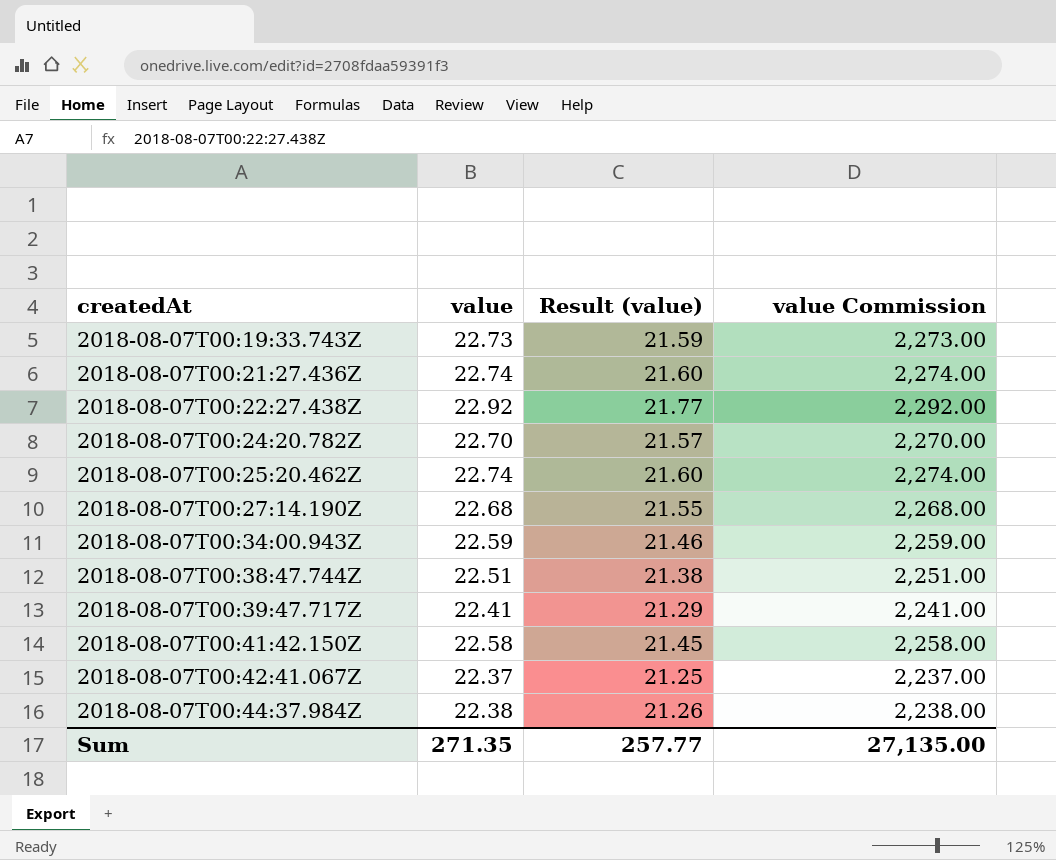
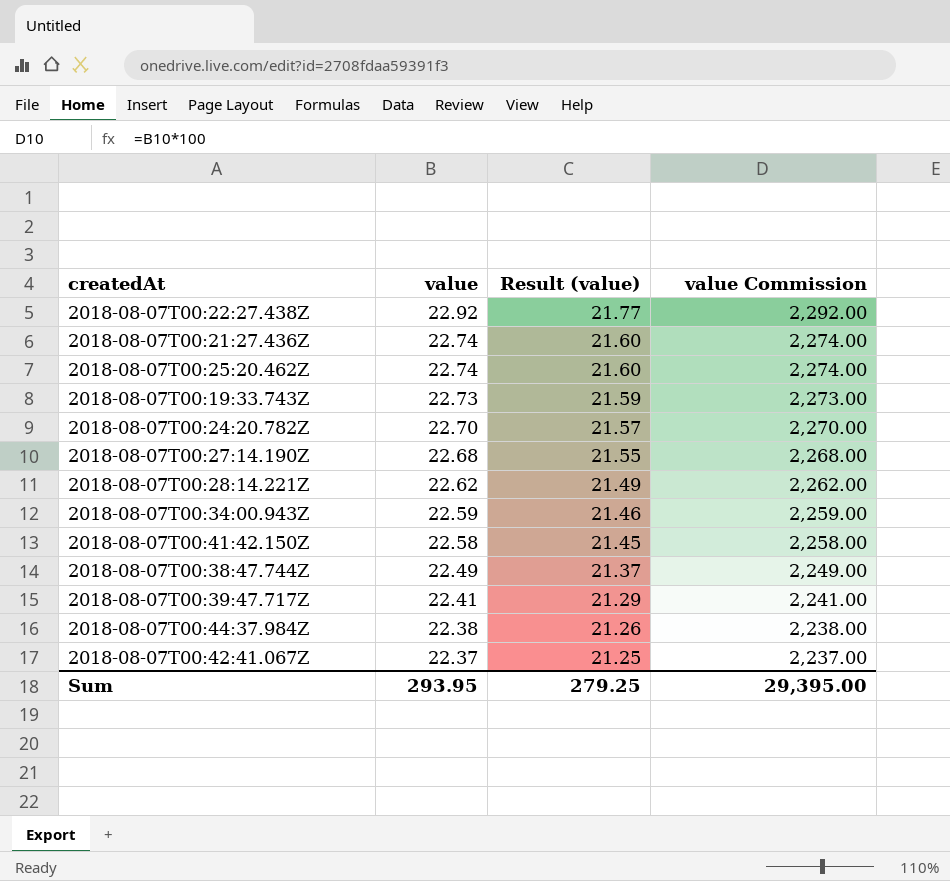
row order: createdAt ascending -> value descending
row 2018-08-07T00:28:14.221Z: none -> 22.62 | 21.49 | 2,262.00
2018-08-07T00:38:47.744Z | value: 22.51 -> 22.49
2018-08-07T00:38:47.744Z | Result (value): 21.38 -> 21.37
2018-08-07T00:38:47.744Z | value Commission: 2,251.00 -> 2,249.00
Sum | value: 271.35 -> 293.95
Sum | Result (value): 257.77 -> 279.25
Sum | value Commission: 27,135.00 -> 29,395.00

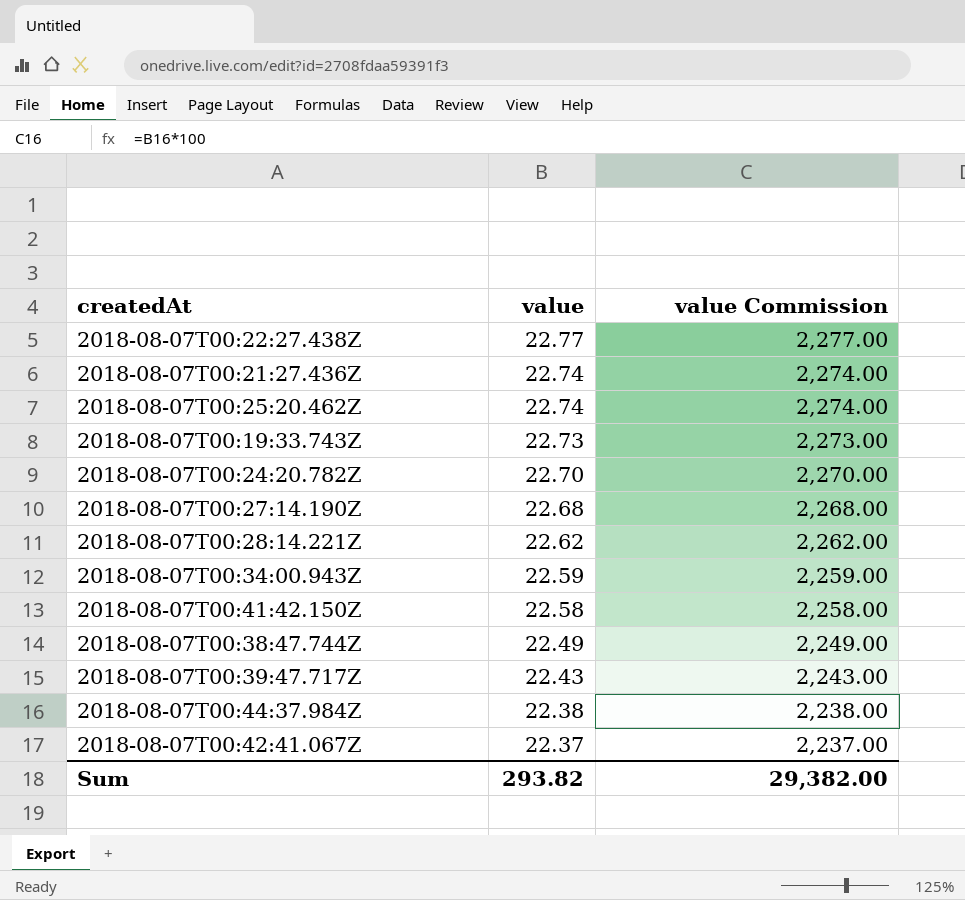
column Result (value) | formula: [value] * 0.95 -> none
2018-08-07T00:22:27.438Z | value: 22.92 -> 22.77
2018-08-07T00:22:27.438Z | value Commission: 2,292.00 -> 2,277.00
2018-08-07T00:39:47.717Z | value: 22.41 -> 22.43
2018-08-07T00:39:47.717Z | value Commission: 2,241.00 -> 2,243.00
Sum | value: 293.95 -> 293.82
Sum | value Commission: 29,395.00 -> 29,382.00

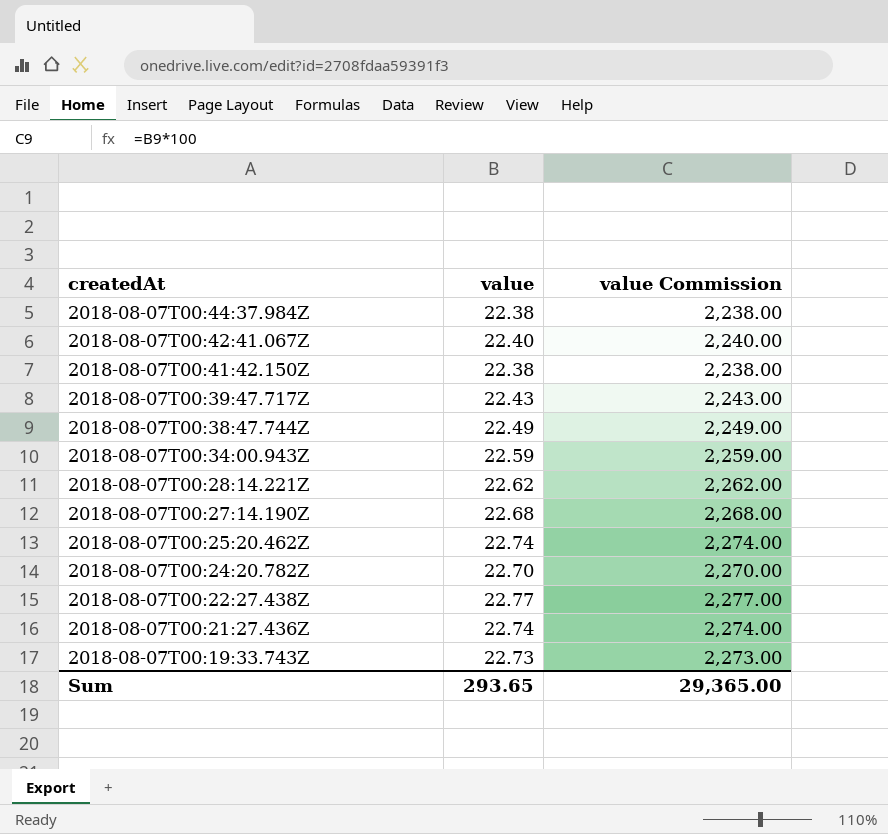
row order: value descending -> createdAt descending
2018-08-07T00:42:41.067Z | value: 22.37 -> 22.40
2018-08-07T00:42:41.067Z | value Commission: 2,237.00 -> 2,240.00
2018-08-07T00:41:42.150Z | value: 22.58 -> 22.38
2018-08-07T00:41:42.150Z | value Commission: 2,258.00 -> 2,238.00
Sum | value: 293.82 -> 293.65
Sum | value Commission: 29,382.00 -> 29,365.00

